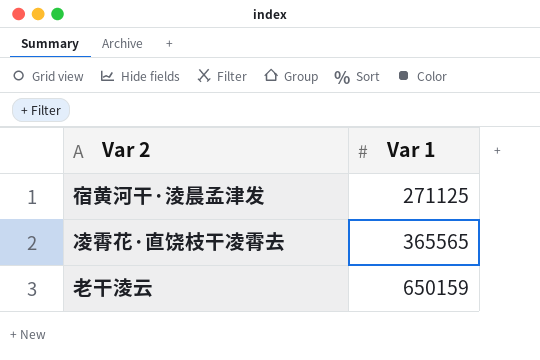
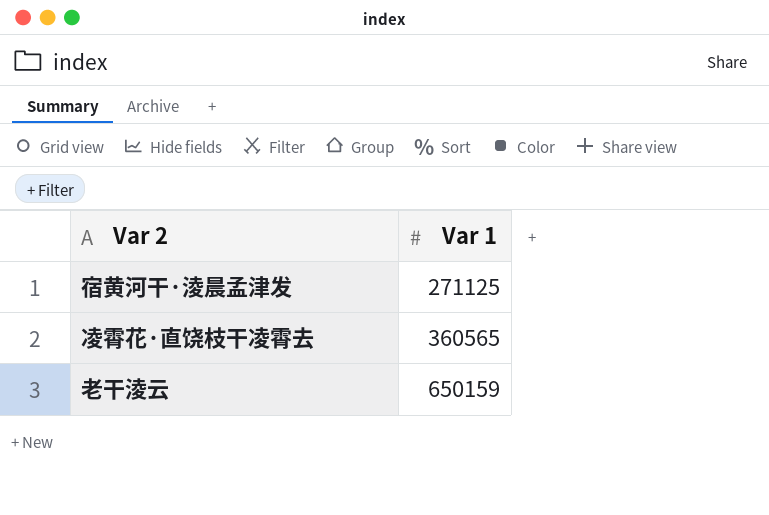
凌霄花·直饶枝干凌霄去 | Var 1: 365565 -> 360565

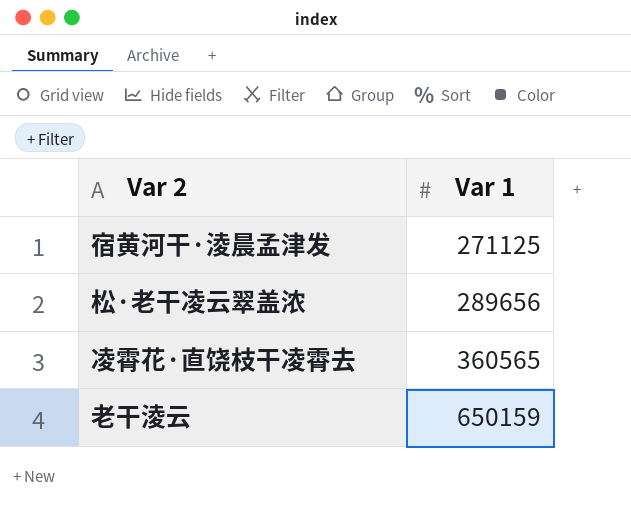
row 松·老干凌云翠盖浓: none -> 289656

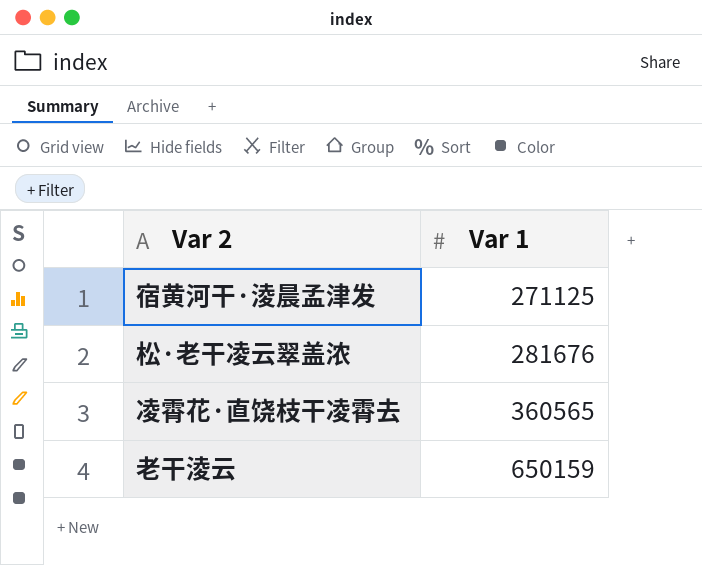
松·老干凌云翠盖浓 | Var 1: 289656 -> 281676

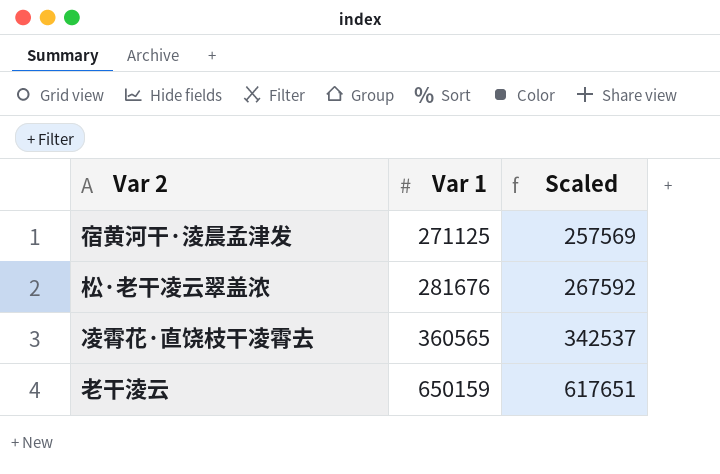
column Scaled | formula: none -> [Var 1] * 0.95

